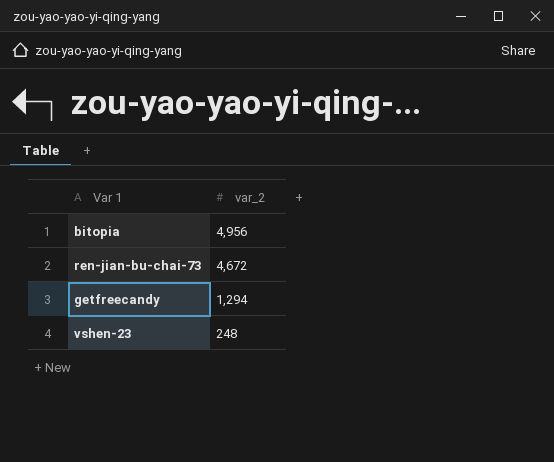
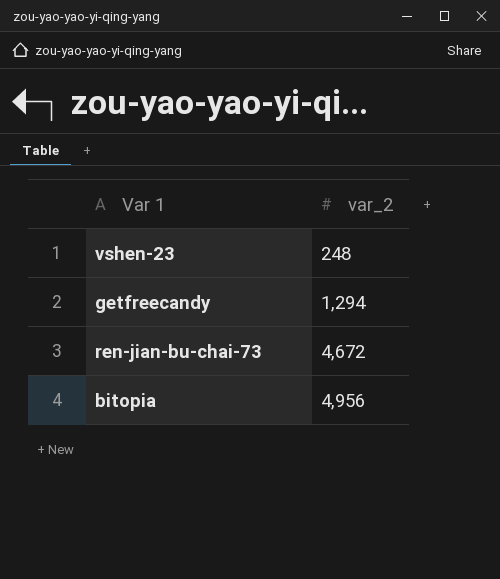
row order: var_2 descending -> var_2 ascending

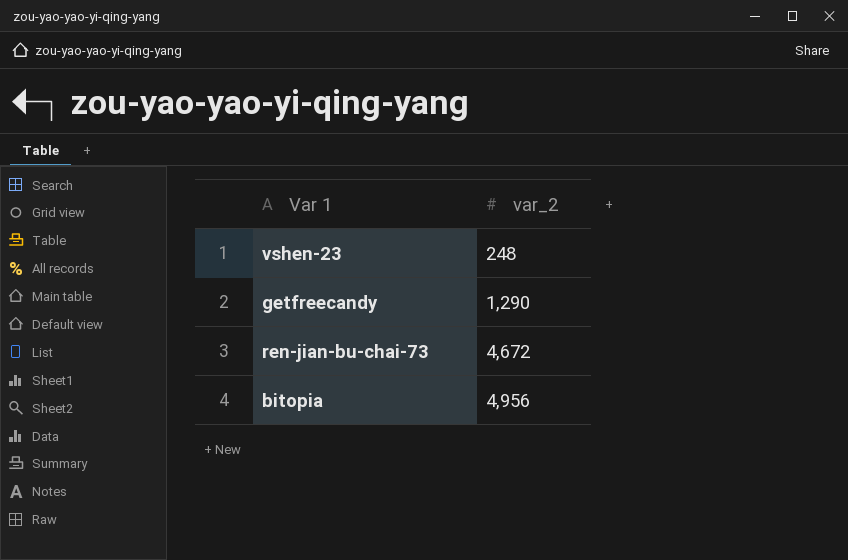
getfreecandy | var_2: 1,294 -> 1,290

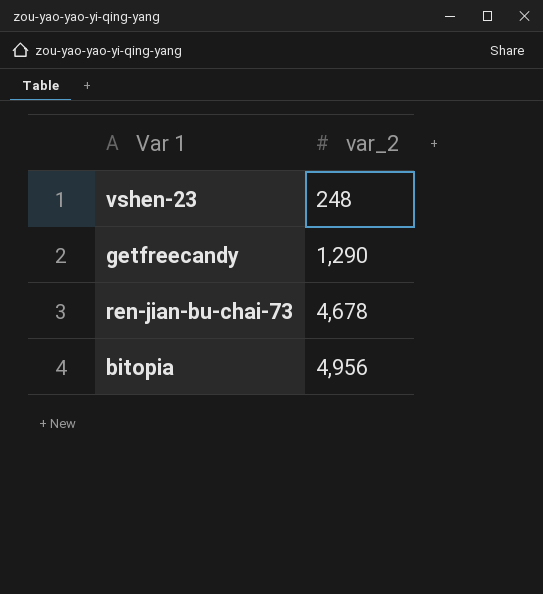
ren-jian-bu-chai-73 | var_2: 4,672 -> 4,678

